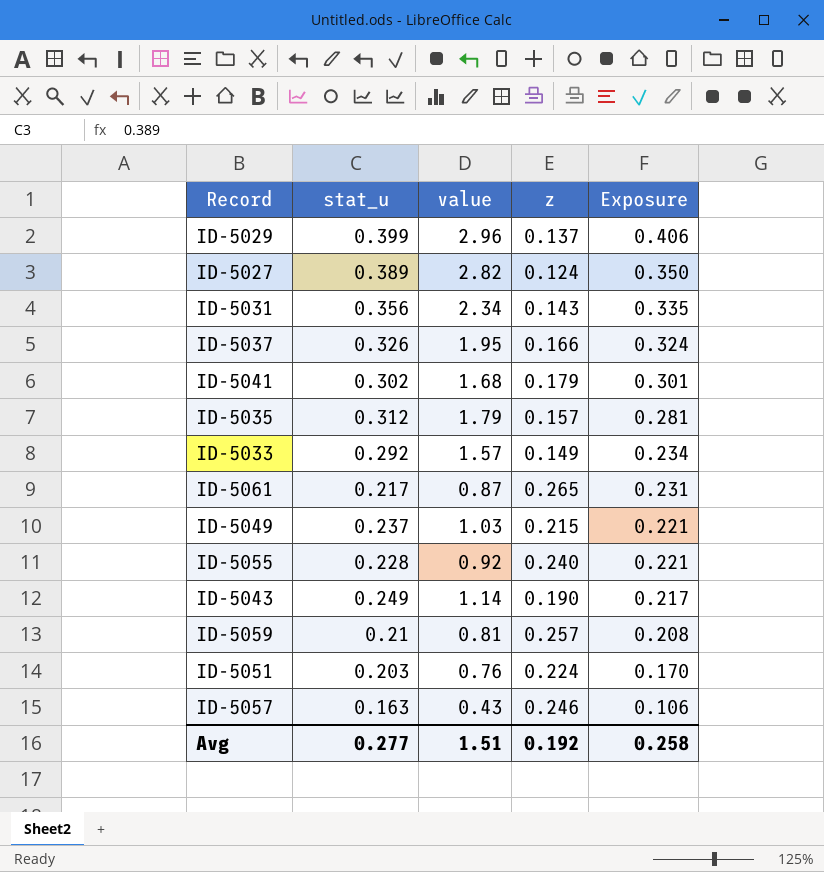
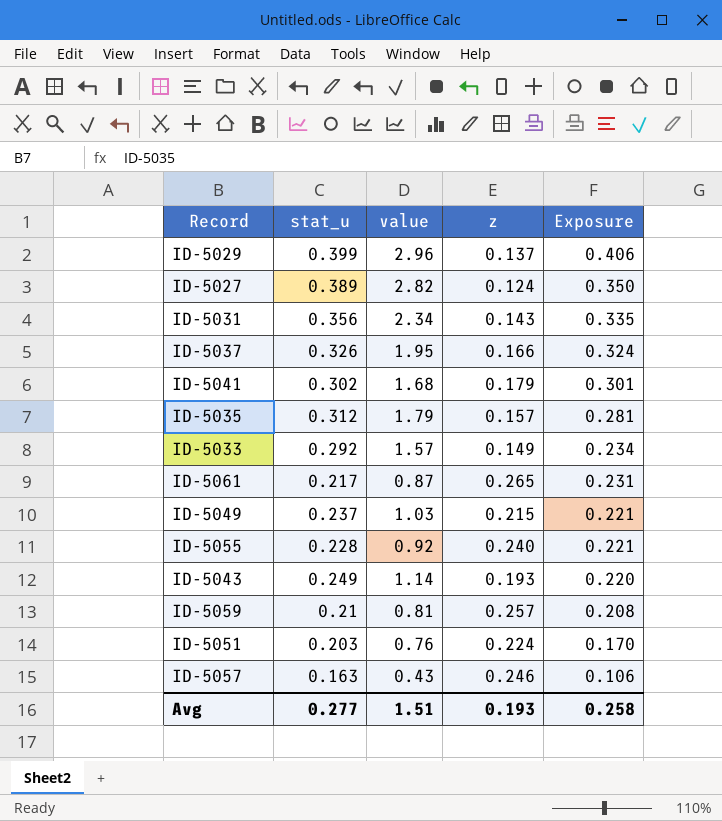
ID-5043 | z: 0.190 -> 0.193
ID-5043 | Exposure: 0.217 -> 0.220
Avg | z: 0.192 -> 0.193

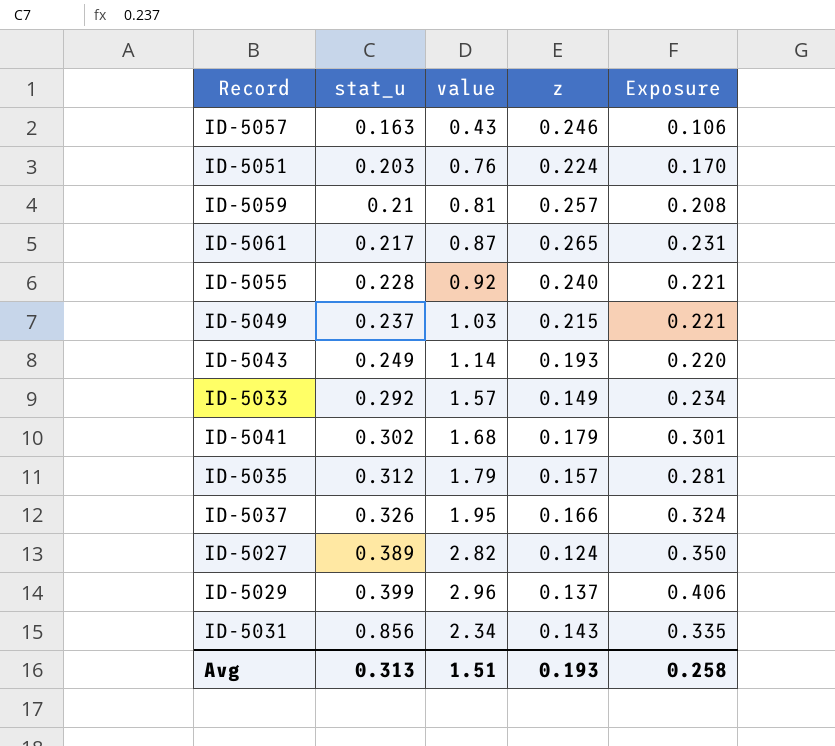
row order: Exposure descending -> stat_u ascending
ID-5031 | stat_u: 0.356 -> 0.856
Avg | stat_u: 0.277 -> 0.313

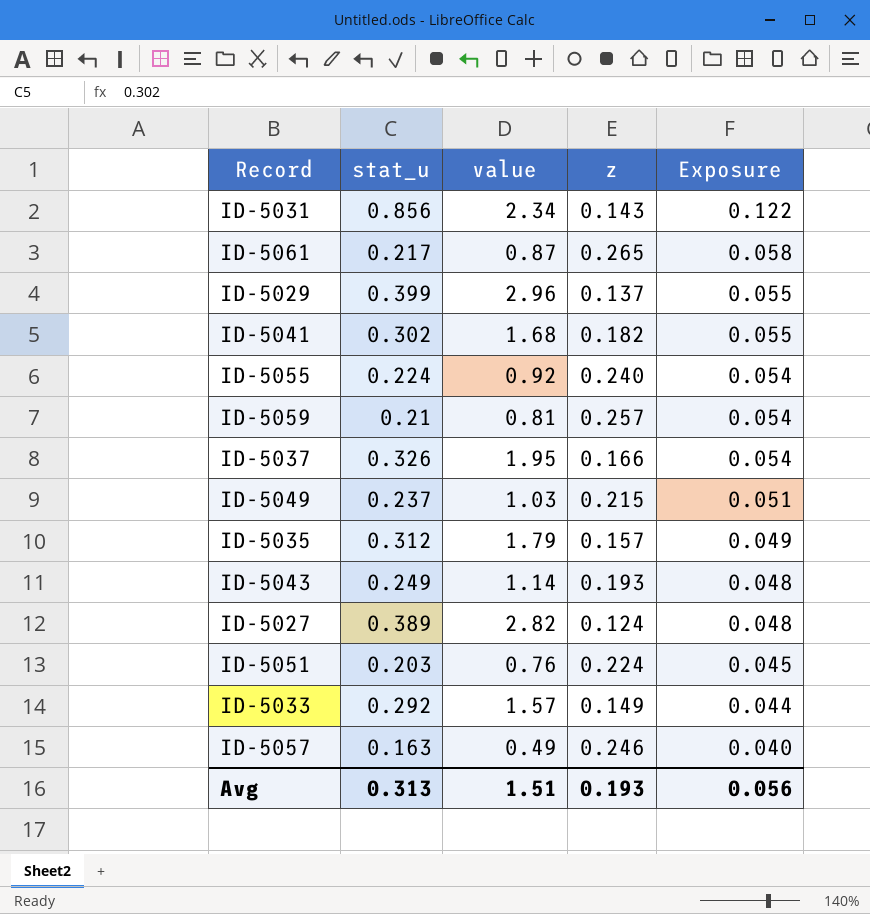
row order: stat_u ascending -> Exposure descending
column Exposure | formula: [value] * [z] -> [stat_u] * [z]
ID-5041 | z: 0.179 -> 0.182
ID-5055 | stat_u: 0.228 -> 0.224
ID-5057 | value: 0.43 -> 0.49
Avg | Exposure: 0.258 -> 0.056

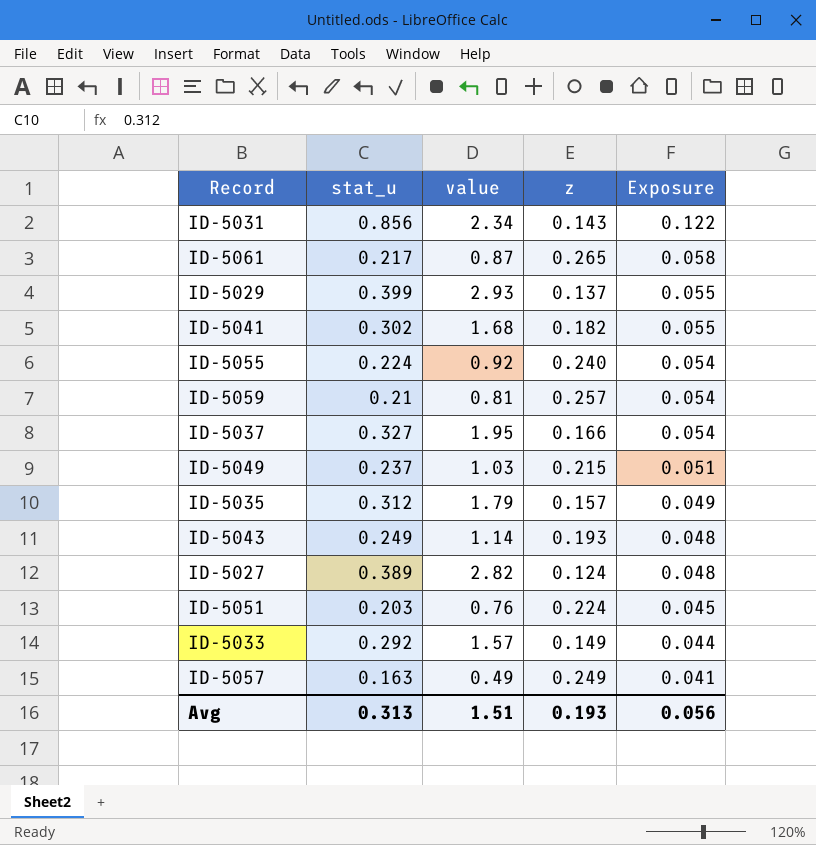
ID-5029 | value: 2.96 -> 2.93
ID-5037 | stat_u: 0.326 -> 0.327
ID-5057 | z: 0.246 -> 0.249
ID-5057 | Exposure: 0.040 -> 0.041

